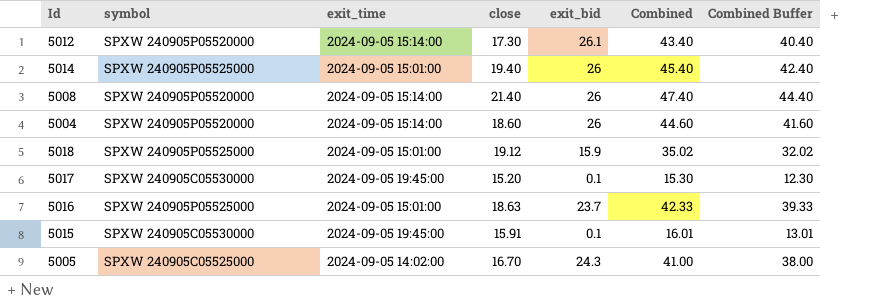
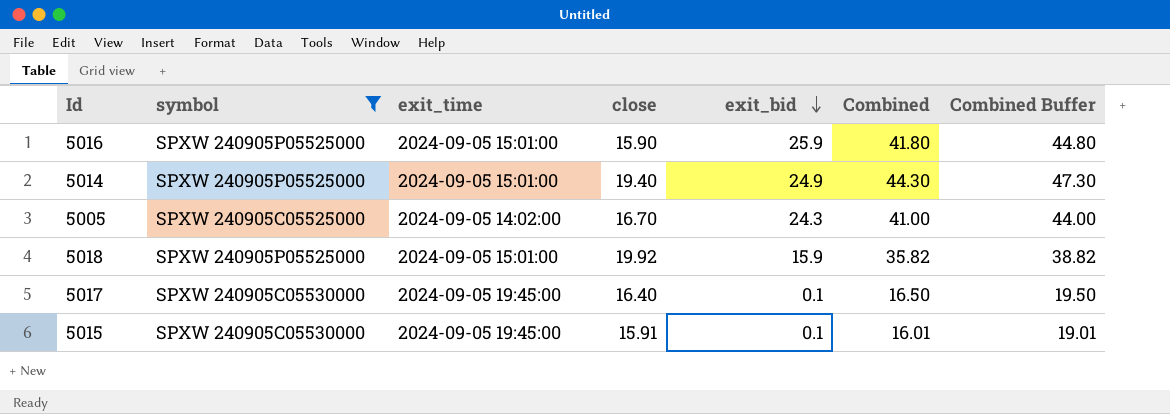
filter: none -> symbol != SPXW 240905P05520000
row order: none -> exit_bid descending
column Combined Buffer | formula: [Combined] - 3 -> [Combined] + 3
5016 | close: 18.63 -> 15.90
5016 | exit_bid: 23.7 -> 25.9
5016 | Combined: 42.33 -> 41.80
5014 | exit_bid: 26 -> 24.9
5014 | Combined: 45.40 -> 44.30
5018 | close: 19.12 -> 19.92
5018 | Combined: 35.02 -> 35.82
5017 | close: 15.20 -> 16.40
5017 | Combined: 15.30 -> 16.50

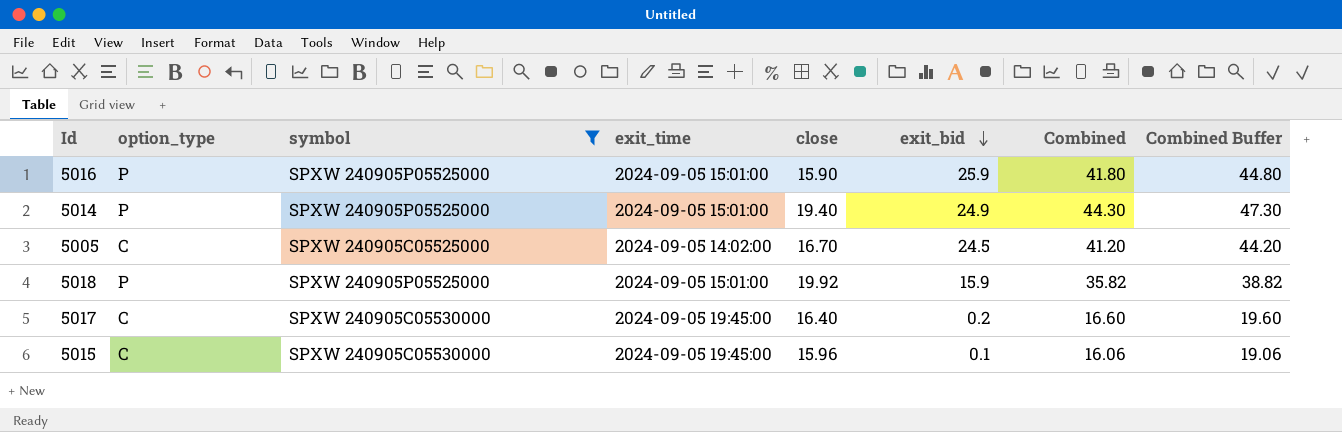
column option_type | position: none -> 2
5005 | exit_bid: 24.3 -> 24.5
5005 | Combined: 41.00 -> 41.20
5005 | Combined Buffer: 44.00 -> 44.20
5017 | exit_bid: 0.1 -> 0.2
5017 | Combined: 16.50 -> 16.60
5017 | Combined Buffer: 19.50 -> 19.60
5015 | close: 15.91 -> 15.96
5015 | Combined: 16.01 -> 16.06
5015 | Combined Buffer: 19.01 -> 19.06

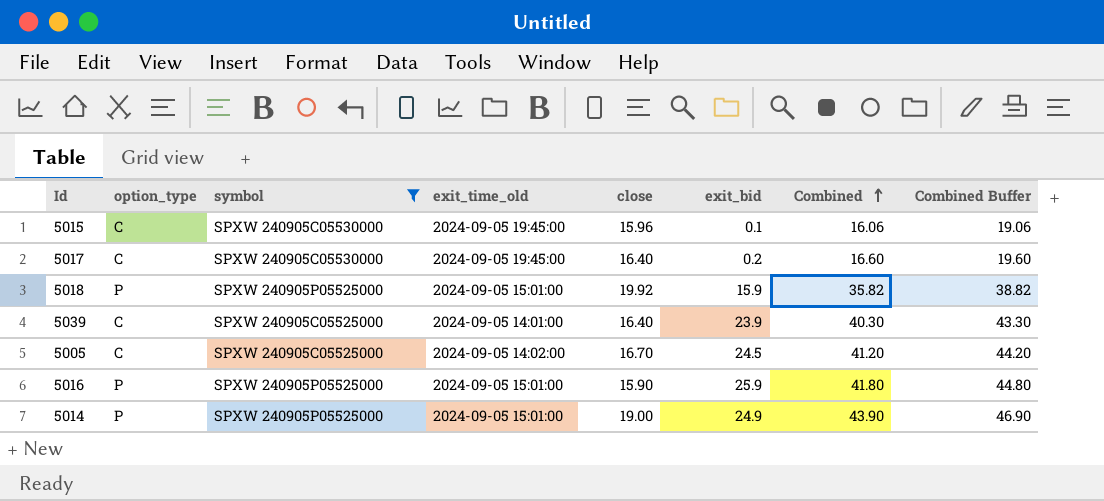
row order: exit_bid descending -> Combined ascending
column name: exit_time -> exit_time_old
row 5039: none -> C | SPXW 240905C05525000 | 2024-09-05 14:01:00 | 16.40 | 23.9 | 40.30 | 43.30
5014 | close: 19.40 -> 19.00
5014 | Combined: 44.30 -> 43.90
5014 | Combined Buffer: 47.30 -> 46.90

